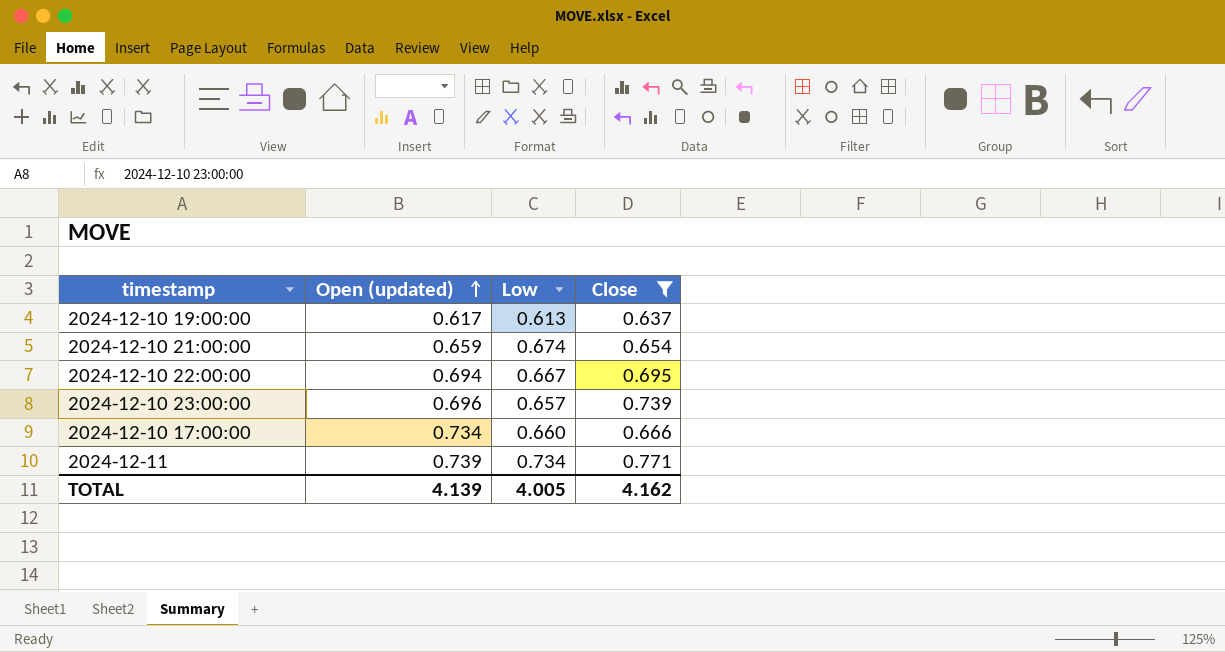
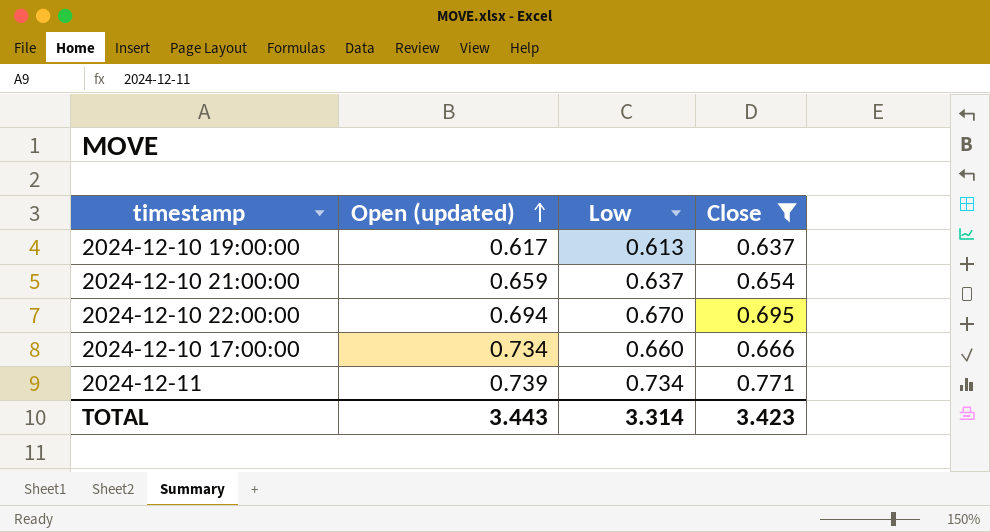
row 2024-12-10 23:00:00: 0.696 | 0.657 | 0.739 -> none
2024-12-10 21:00:00 | Low: 0.674 -> 0.637
2024-12-10 22:00:00 | Low: 0.667 -> 0.670
TOTAL | Open (updated): 4.139 -> 3.443
TOTAL | Low: 4.005 -> 3.314
TOTAL | Close: 4.162 -> 3.423

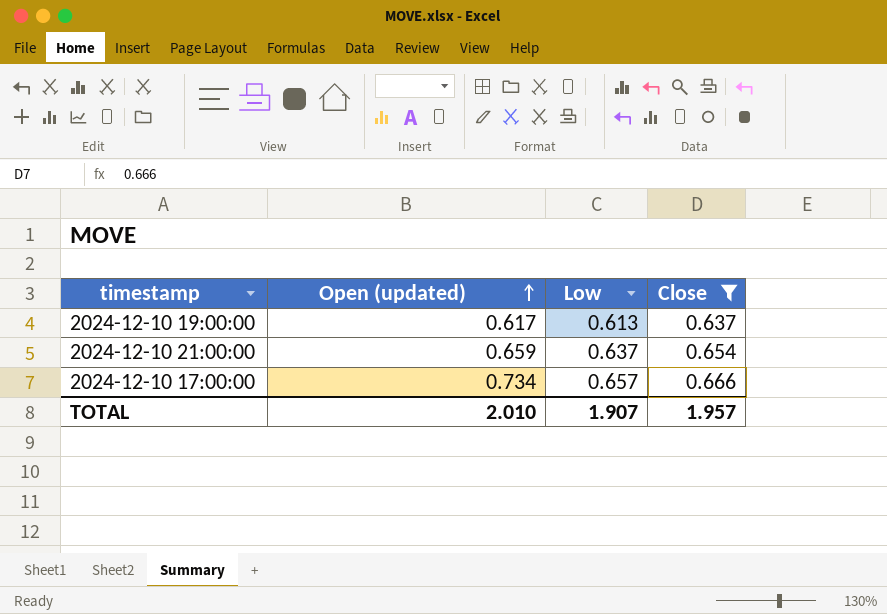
row 2024-12-10 22:00:00: 0.694 | 0.670 | 0.695 -> none
row 2024-12-11: 0.739 | 0.734 | 0.771 -> none
2024-12-10 17:00:00 | Low: 0.660 -> 0.657
TOTAL | Open (updated): 3.443 -> 2.010
TOTAL | Low: 3.314 -> 1.907
TOTAL | Close: 3.423 -> 1.957

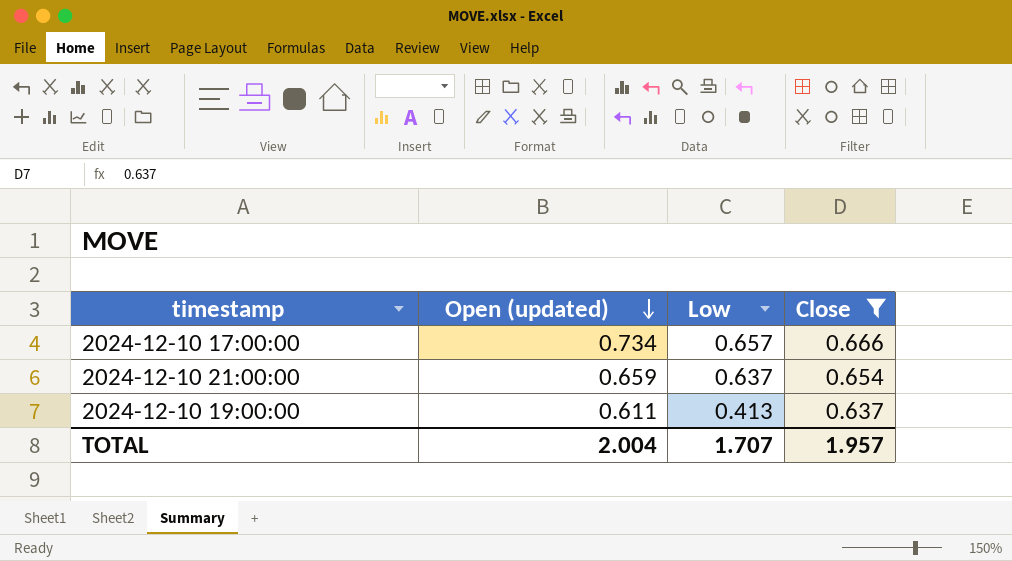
row order: Open (updated) ascending -> Open (updated) descending
2024-12-10 19:00:00 | Open (updated): 0.617 -> 0.611
2024-12-10 19:00:00 | Low: 0.613 -> 0.413
TOTAL | Open (updated): 2.010 -> 2.004
TOTAL | Low: 1.907 -> 1.707

